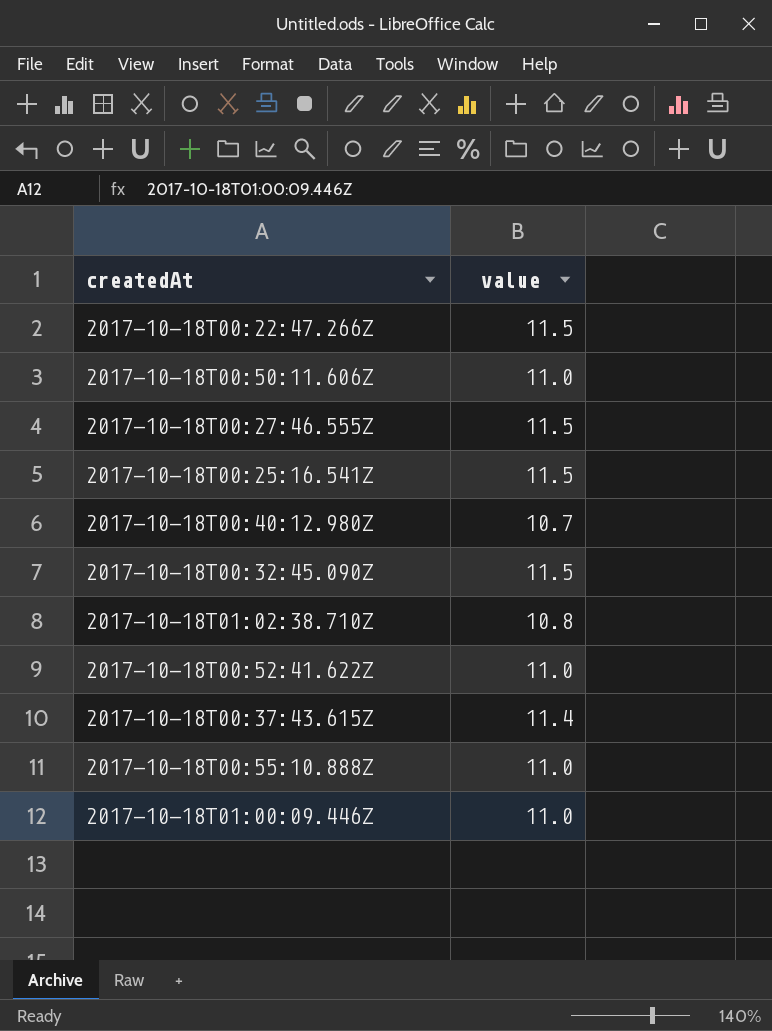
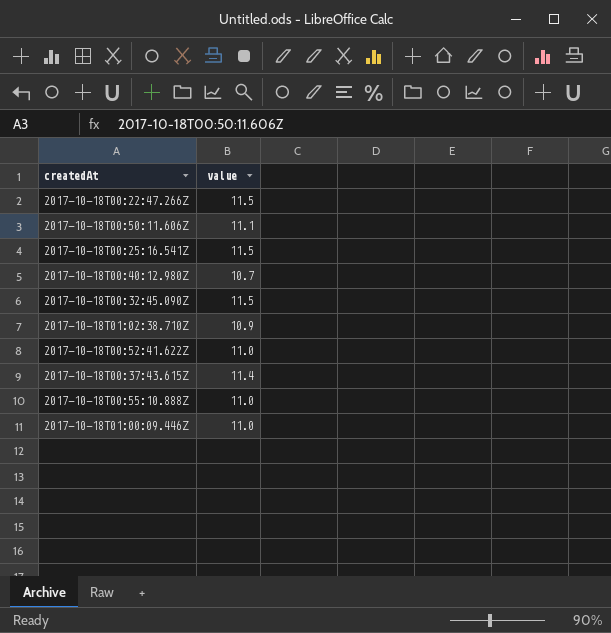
row 2017-10-18T00:27:46.555Z: 11.5 -> none
2017-10-18T00:50:11.606Z | value: 11.0 -> 11.1
2017-10-18T01:02:38.710Z | value: 10.8 -> 10.9

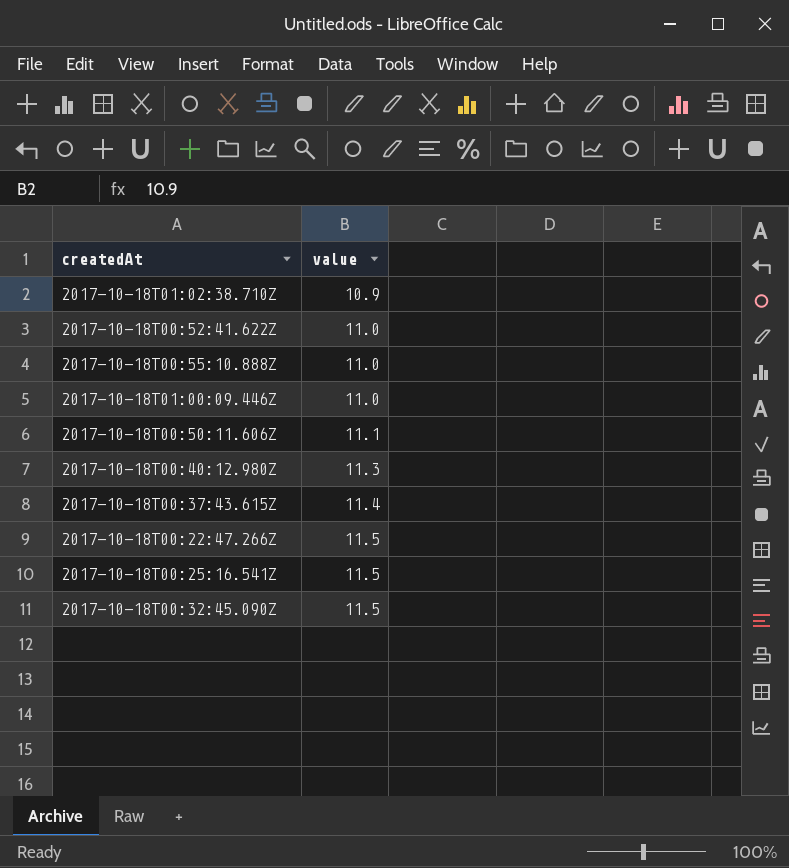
row order: none -> value ascending
2017-10-18T00:40:12.980Z | value: 10.7 -> 11.3

